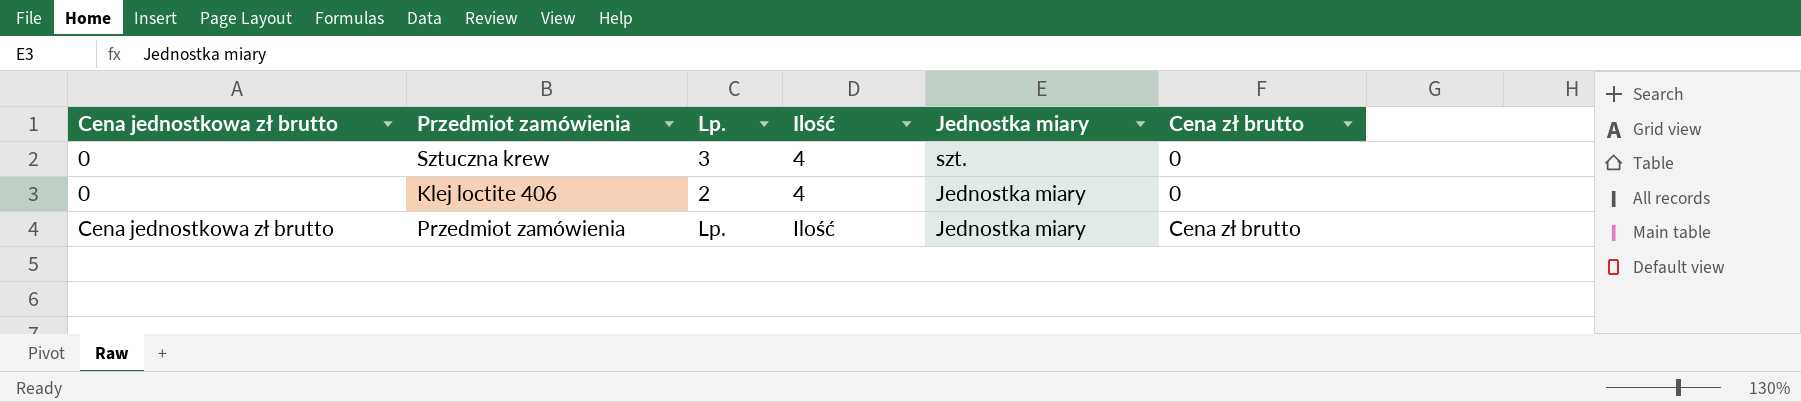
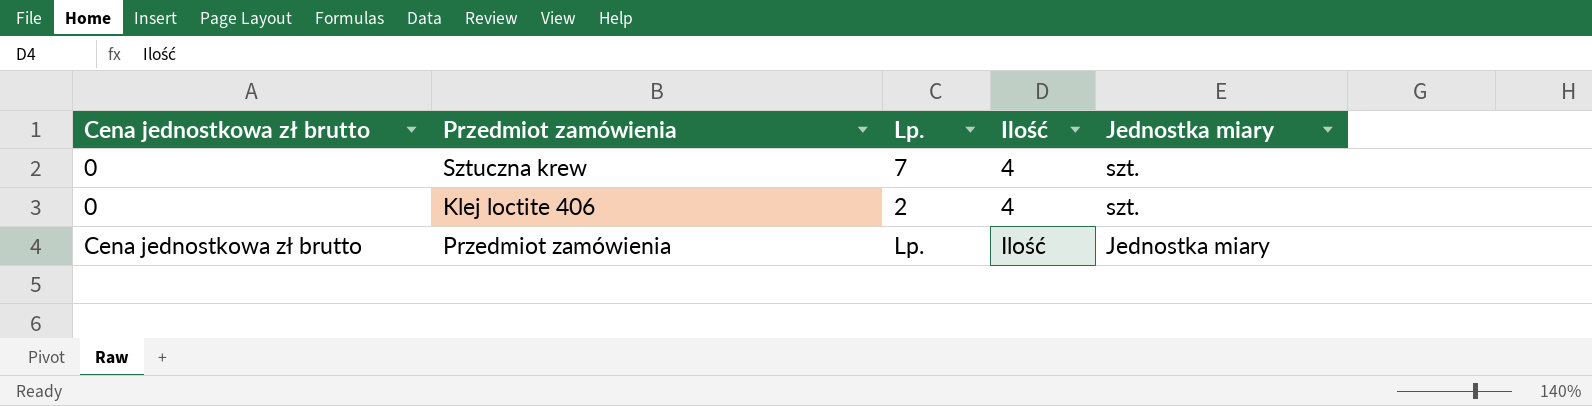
column Cena zł brutto | position: 6 -> none
Sztuczna krew | Lp.: 3 -> 7
Klej loctite 406 | Jednostka miary: Jednostka miary -> szt.

